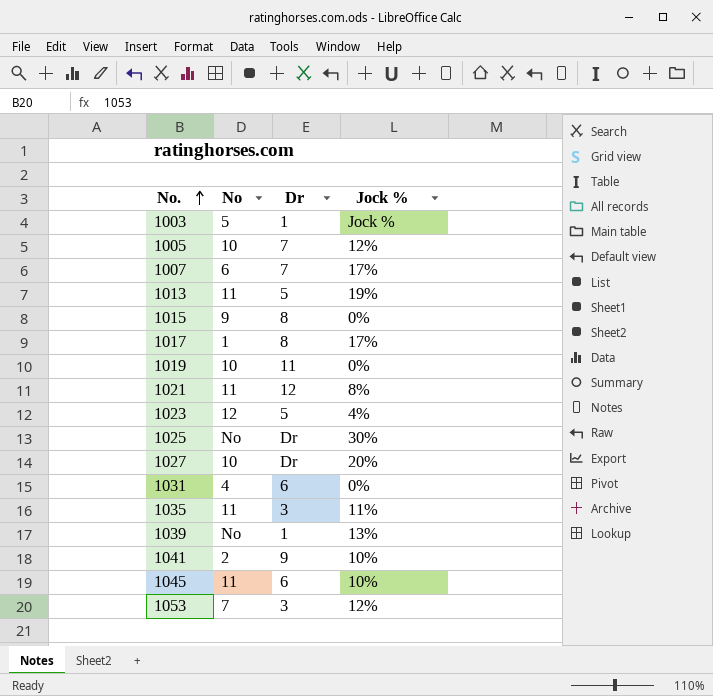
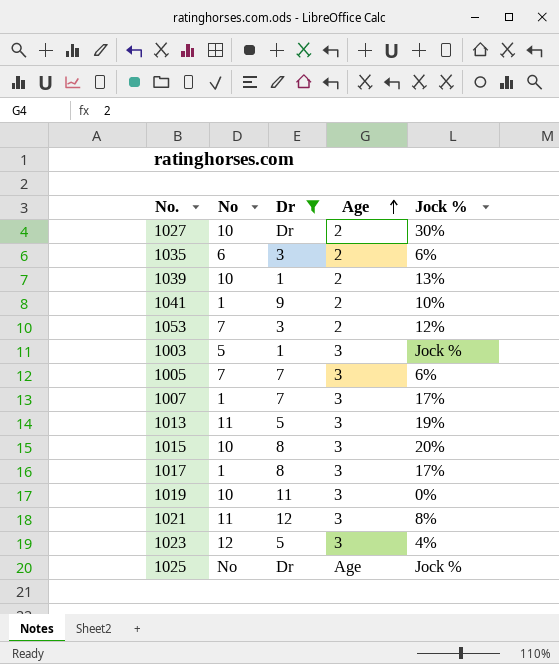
filter: none -> Dr != 6
row order: No. ascending -> Age ascending
column Age | position: none -> 4
1027 | Jock %: 20% -> 30%
1035 | No: 11 -> 6
1035 | Jock %: 11% -> 6%
1039 | No: No -> 10
1041 | No: 2 -> 1
1005 | No: 10 -> 7
1005 | Jock %: 12% -> 6%
1007 | No: 6 -> 1
1015 | No: 9 -> 10
1015 | Jock %: 0% -> 20%
1025 | Jock %: 30% -> Jock %

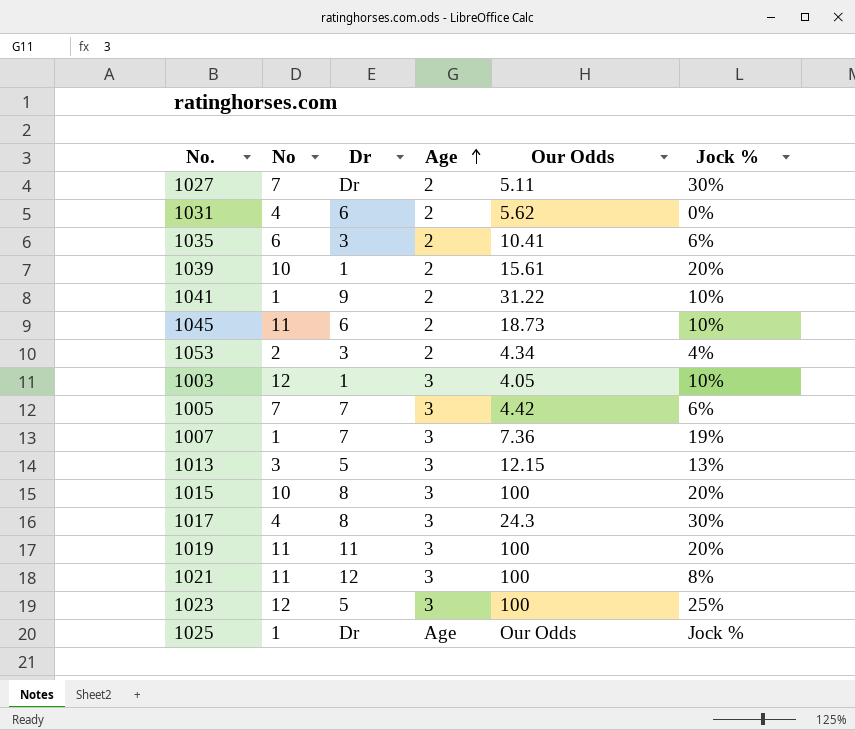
filter: Dr != 6 -> none
column Our Odds | position: none -> 5
1027 | No: 10 -> 7
1039 | Jock %: 13% -> 20%
1053 | No: 7 -> 2
1053 | Jock %: 12% -> 4%
1003 | No: 5 -> 12
1003 | Jock %: Jock % -> 10%
1007 | Jock %: 17% -> 19%
1013 | No: 11 -> 3
1013 | Jock %: 19% -> 13%
1017 | No: 1 -> 4
1017 | Jock %: 17% -> 30%
1019 | No: 10 -> 11
1019 | Jock %: 0% -> 20%
1023 | Jock %: 4% -> 25%
1025 | No: No -> 1

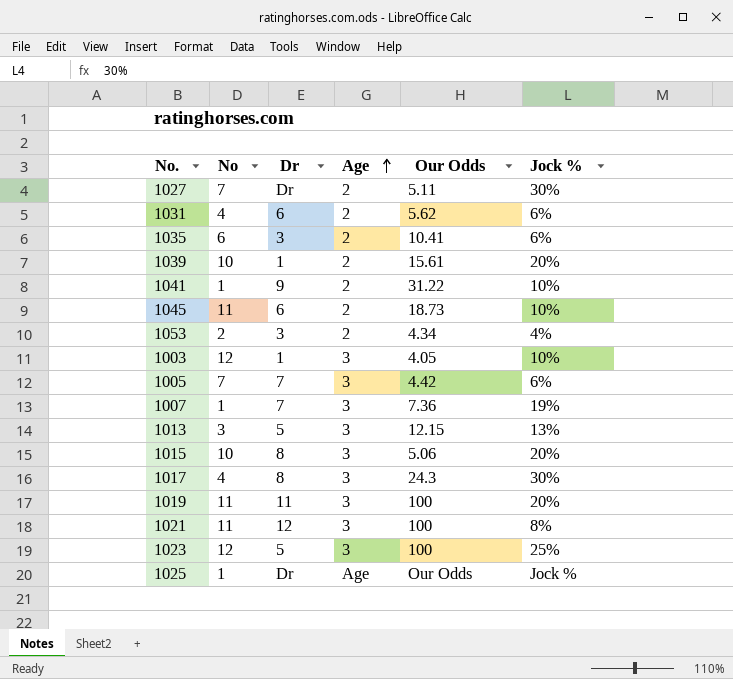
1031 | Jock %: 0% -> 6%
1015 | Our Odds: 100 -> 5.06

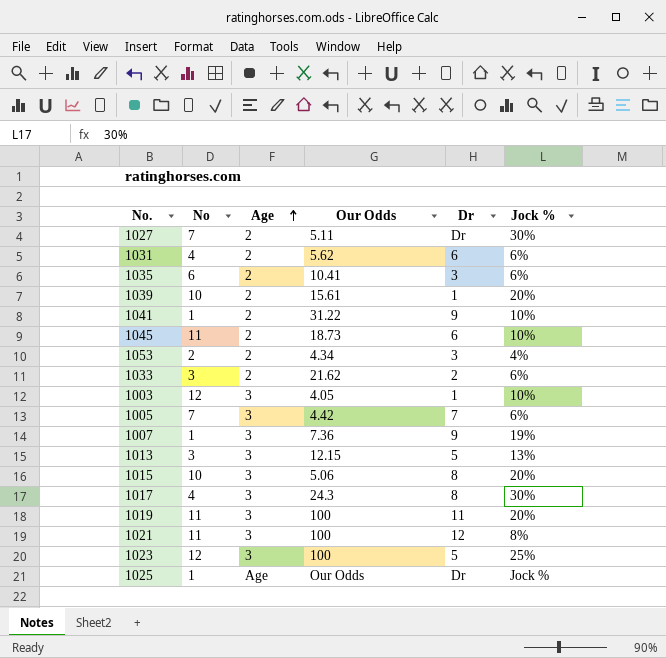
column Dr | position: 3 -> 5
row 1033: none -> 3 | 2 | 21.62 | 2 | 6%
1007 | Dr: 7 -> 9

